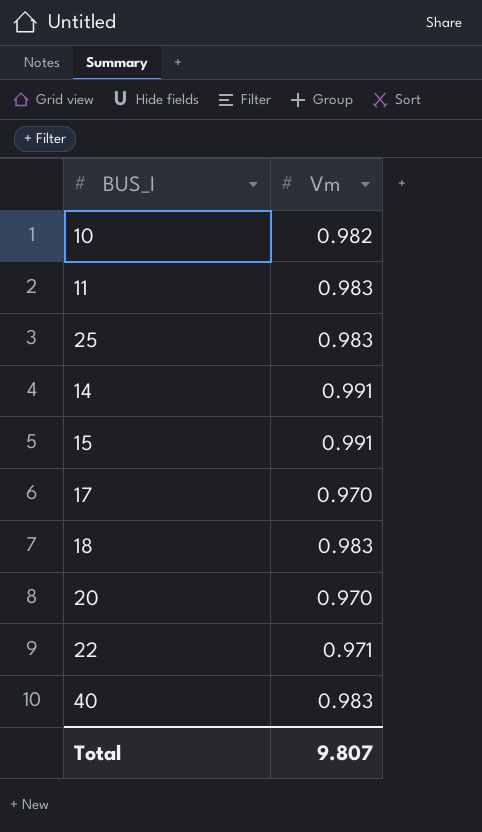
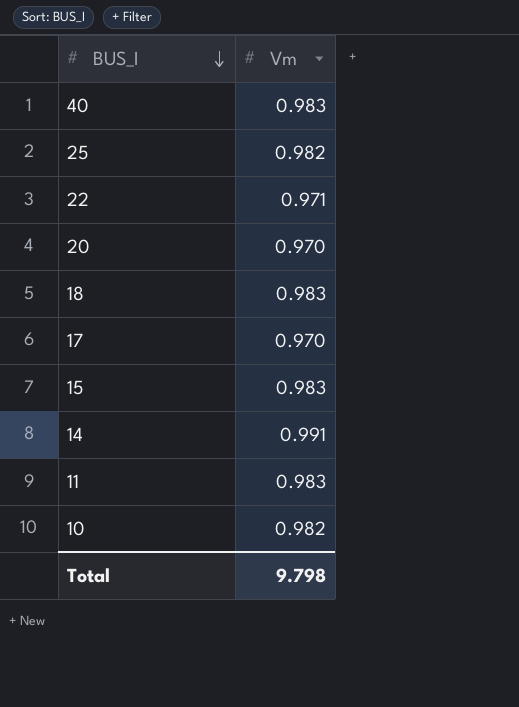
row order: none -> BUS_I descending
25 | Vm: 0.983 -> 0.982
15 | Vm: 0.991 -> 0.983
Total | Vm: 9.807 -> 9.798

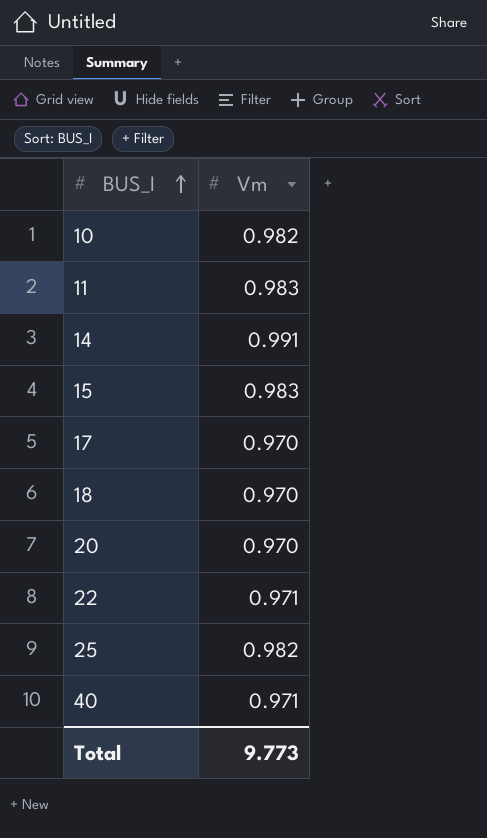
row order: BUS_I descending -> BUS_I ascending
18 | Vm: 0.983 -> 0.970
40 | Vm: 0.983 -> 0.971
Total | Vm: 9.798 -> 9.773

